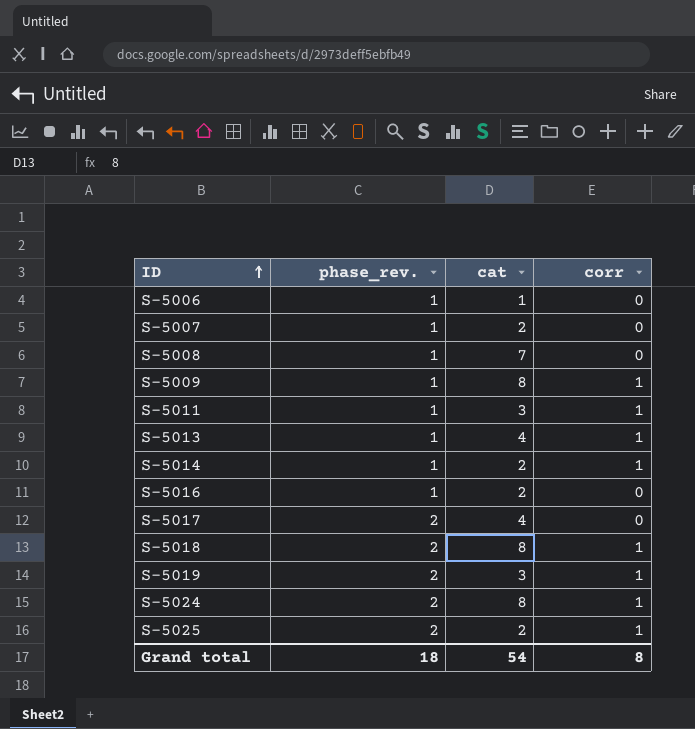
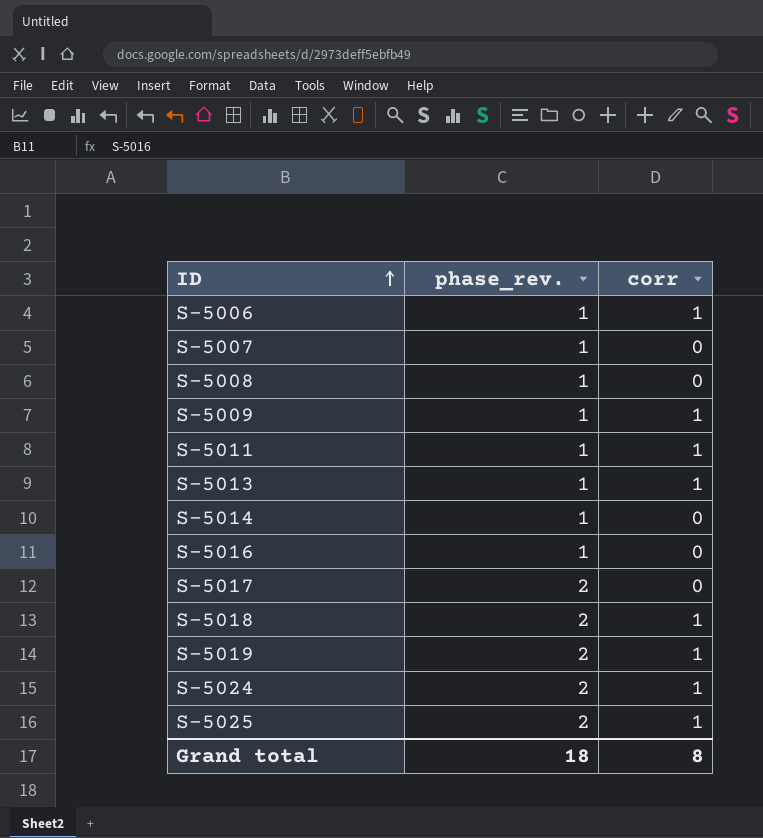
column cat | position: 3 -> none
S-5006 | corr: 0 -> 1
S-5014 | corr: 1 -> 0

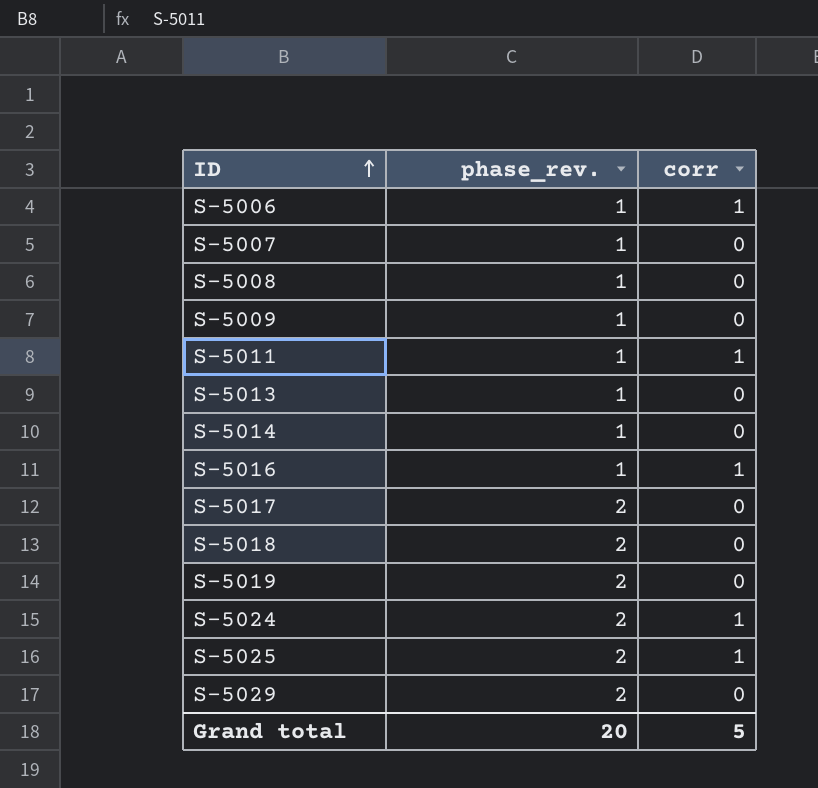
S-5009 | corr: 1 -> 0
S-5013 | corr: 1 -> 0
S-5016 | corr: 0 -> 1
S-5018 | corr: 1 -> 0
S-5019 | corr: 1 -> 0
row S-5029: none -> 2 | 0
Grand total | phase_rev.: 18 -> 20
Grand total | corr: 8 -> 5

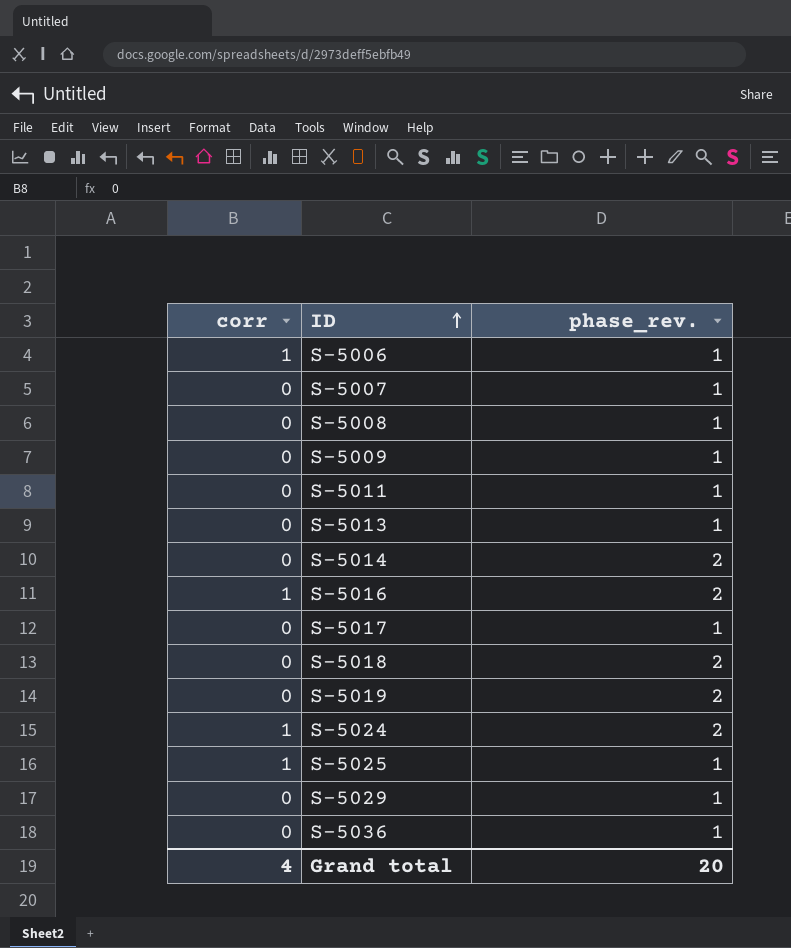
column corr | position: 3 -> 1
S-5011 | corr: 1 -> 0
S-5014 | phase_rev.: 1 -> 2
S-5016 | phase_rev.: 1 -> 2
S-5017 | phase_rev.: 2 -> 1
S-5025 | phase_rev.: 2 -> 1
S-5029 | phase_rev.: 2 -> 1
row S-5036: none -> 0 | 1
Grand total | corr: 5 -> 4

